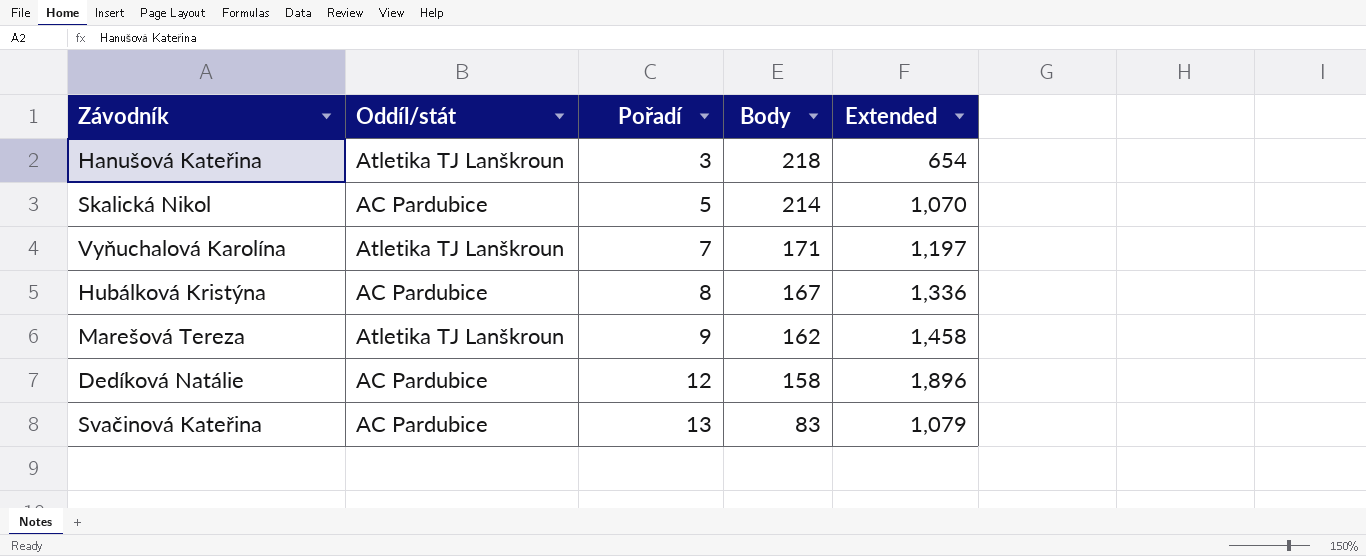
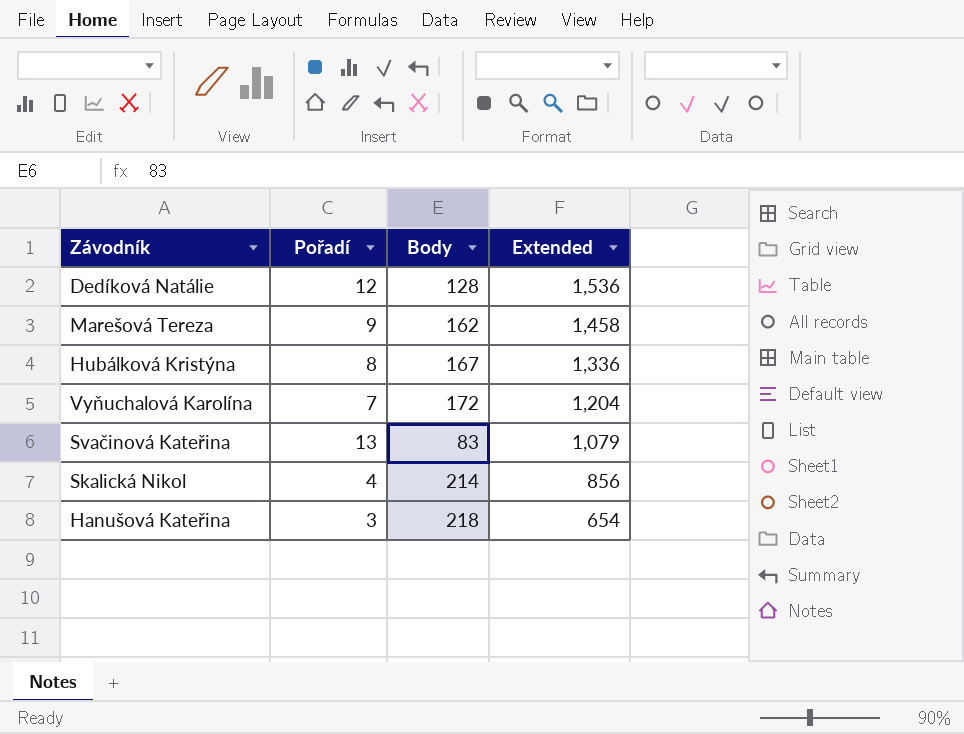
row order: Pořadí ascending -> Extended descending
column Oddíl/stát | position: 2 -> none
Dedíková Natálie | Body: 158 -> 128
Dedíková Natálie | Extended: 1,896 -> 1,536
Vyňuchalová Karolína | Body: 171 -> 172
Vyňuchalová Karolína | Extended: 1,197 -> 1,204
Skalická Nikol | Pořadí: 5 -> 4
Skalická Nikol | Extended: 1,070 -> 856

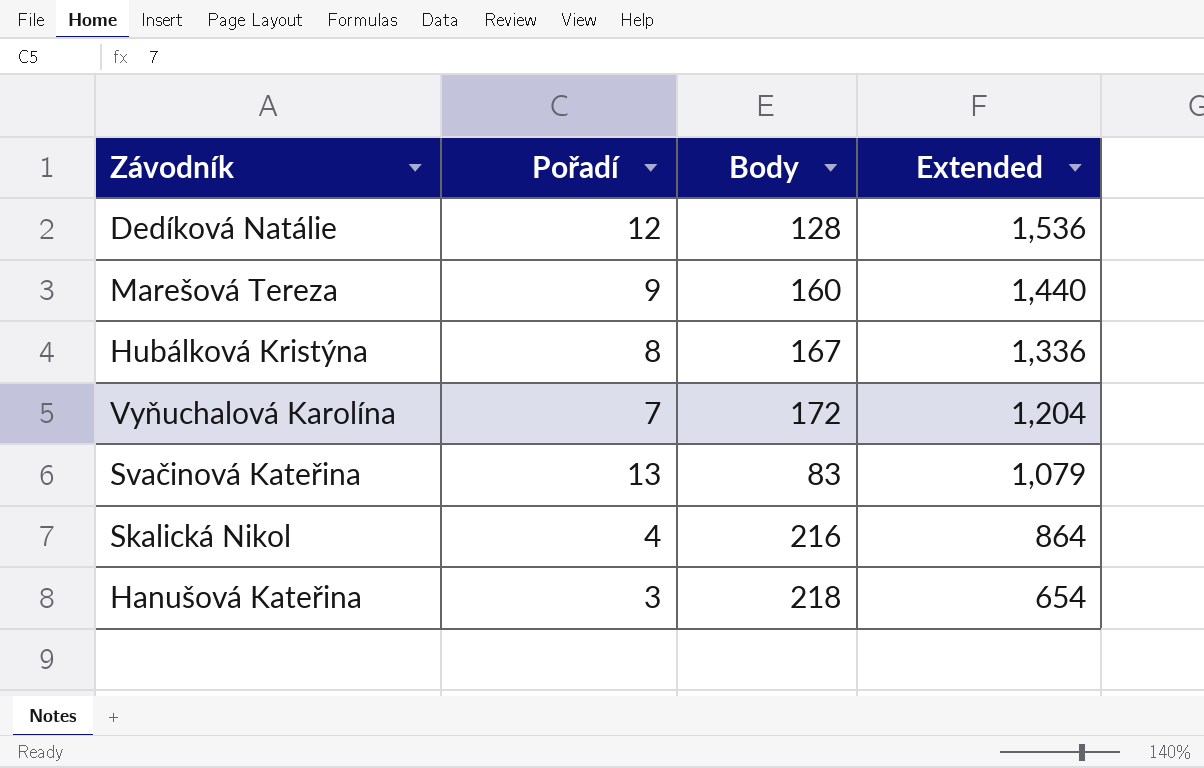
Marešová Tereza | Body: 162 -> 160
Marešová Tereza | Extended: 1,458 -> 1,440
Skalická Nikol | Body: 214 -> 216
Skalická Nikol | Extended: 856 -> 864

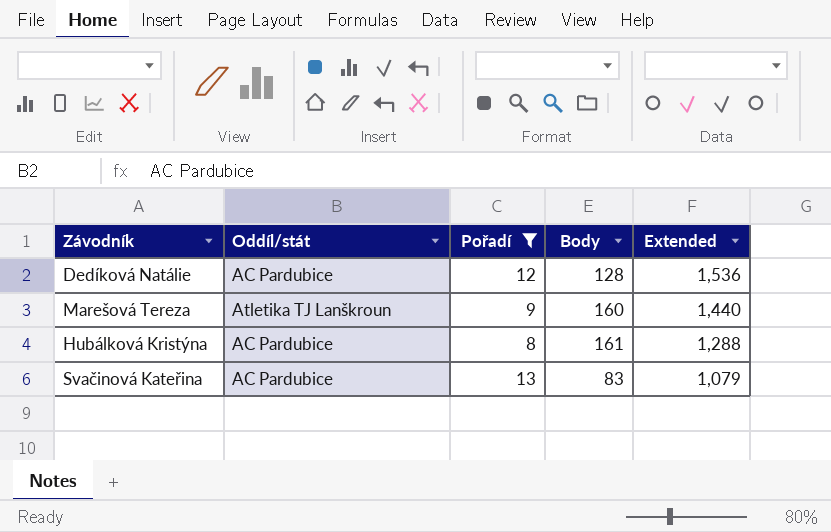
filter: none -> Pořadí >= 8
column Oddíl/stát | position: none -> 2
Hubálková Kristýna | Body: 167 -> 161
Hubálková Kristýna | Extended: 1,336 -> 1,288

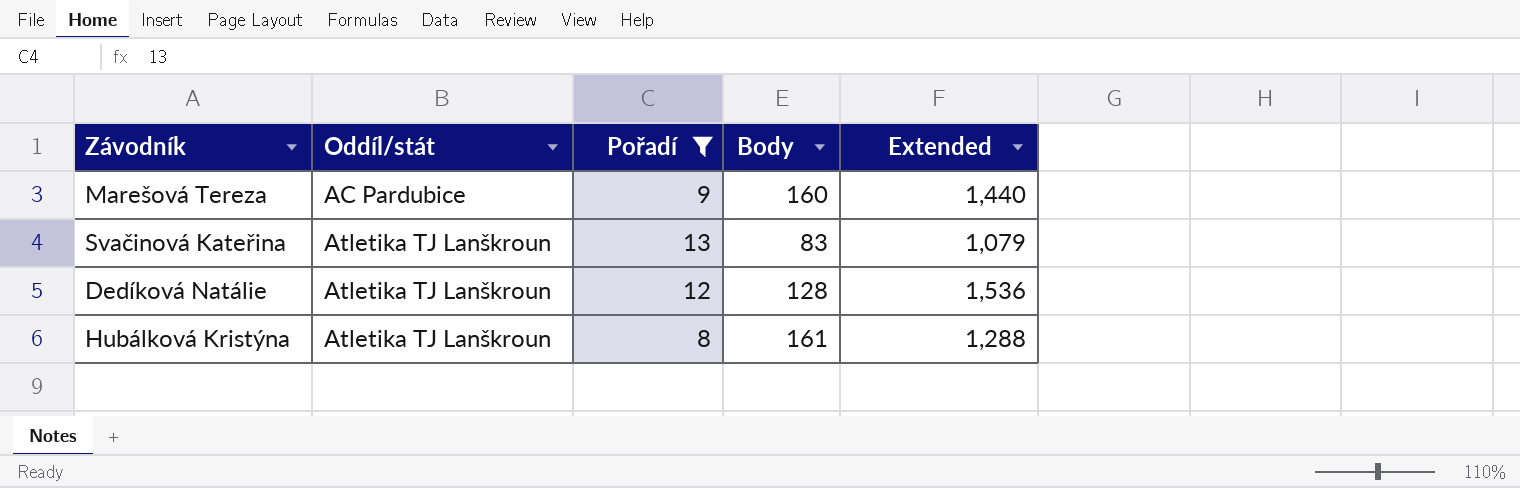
row order: Extended descending -> Oddíl/stát ascending
Marešová Tereza | Oddíl/stát: Atletika TJ Lanškroun -> AC Pardubice
Svačinová Kateřina | Oddíl/stát: AC Pardubice -> Atletika TJ Lanškroun
Dedíková Natálie | Oddíl/stát: AC Pardubice -> Atletika TJ Lanškroun
Hubálková Kristýna | Oddíl/stát: AC Pardubice -> Atletika TJ Lanškroun

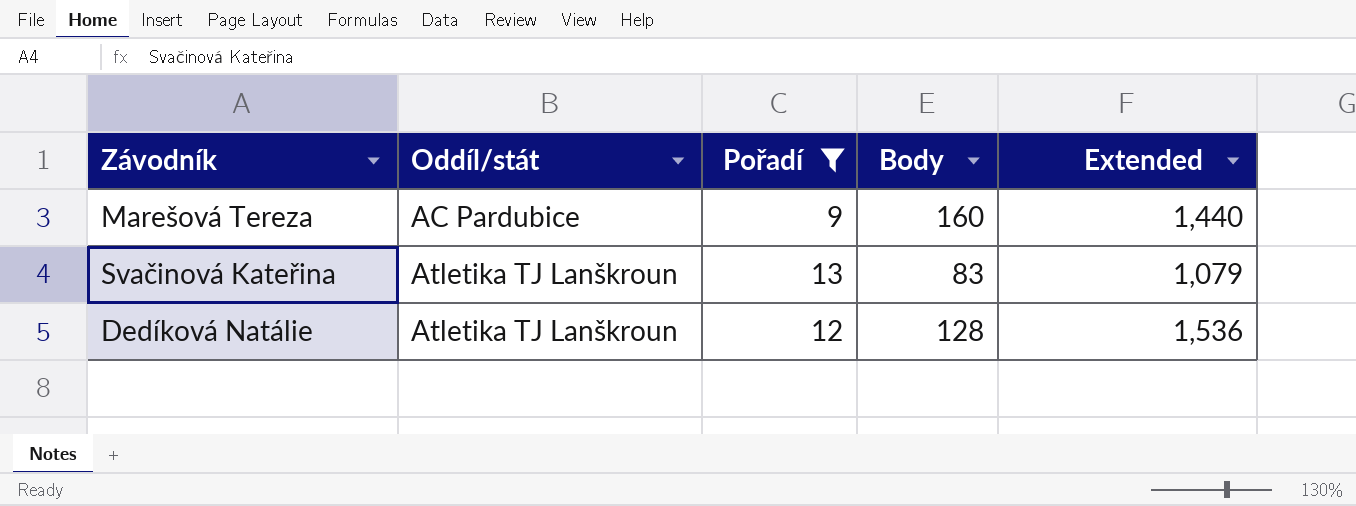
row Hubálková Kristýna: Atletika TJ Lanškroun | 8 | 161 | 1,288 -> none

